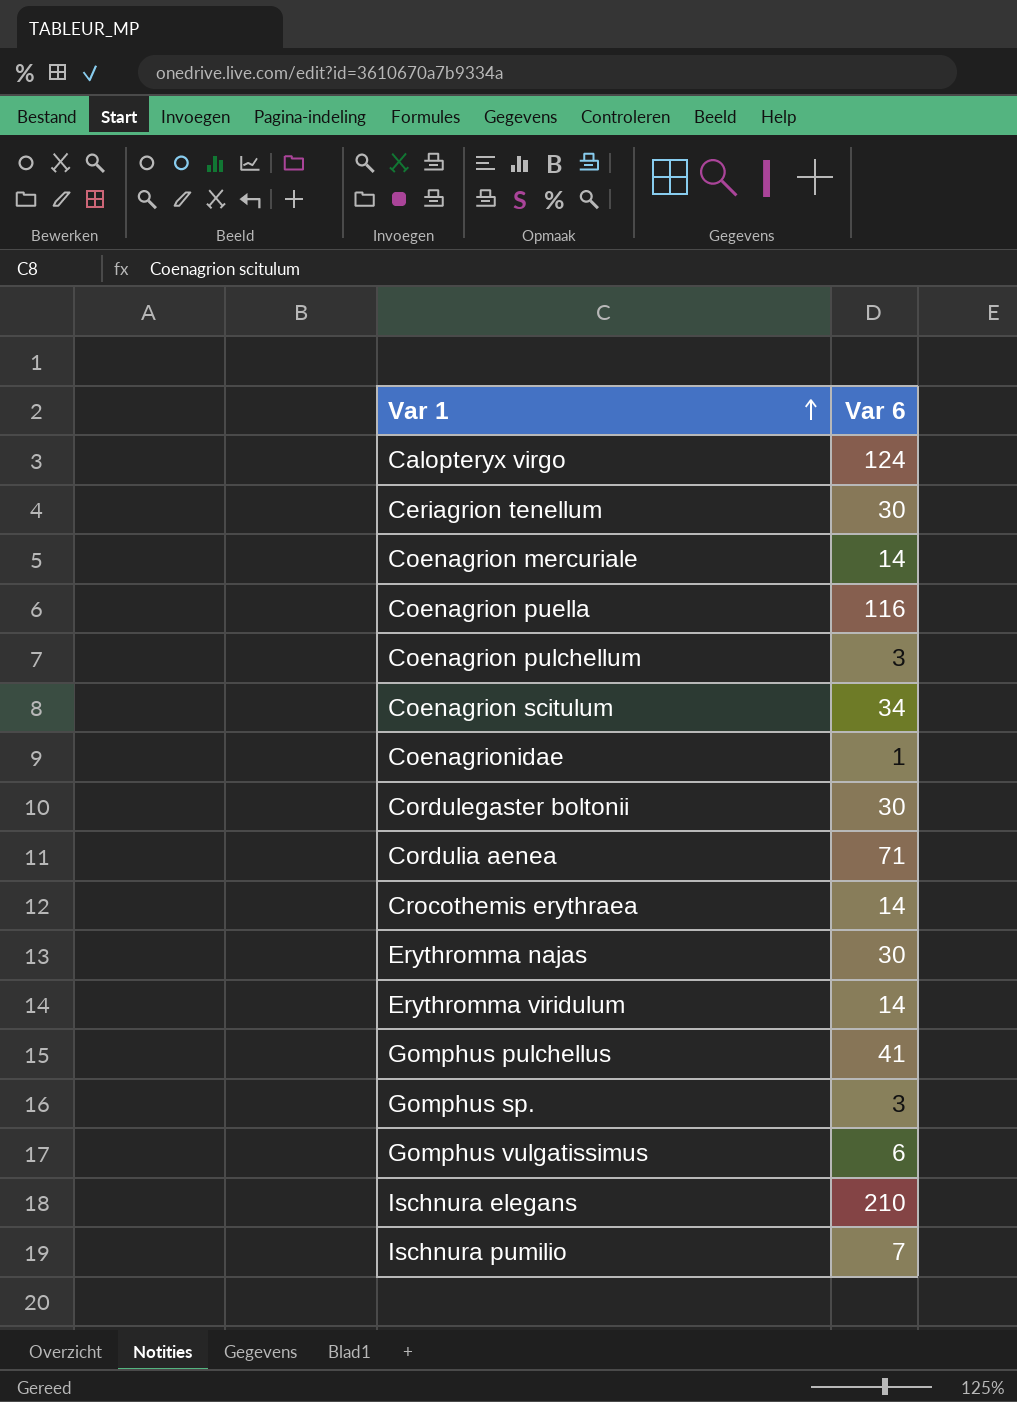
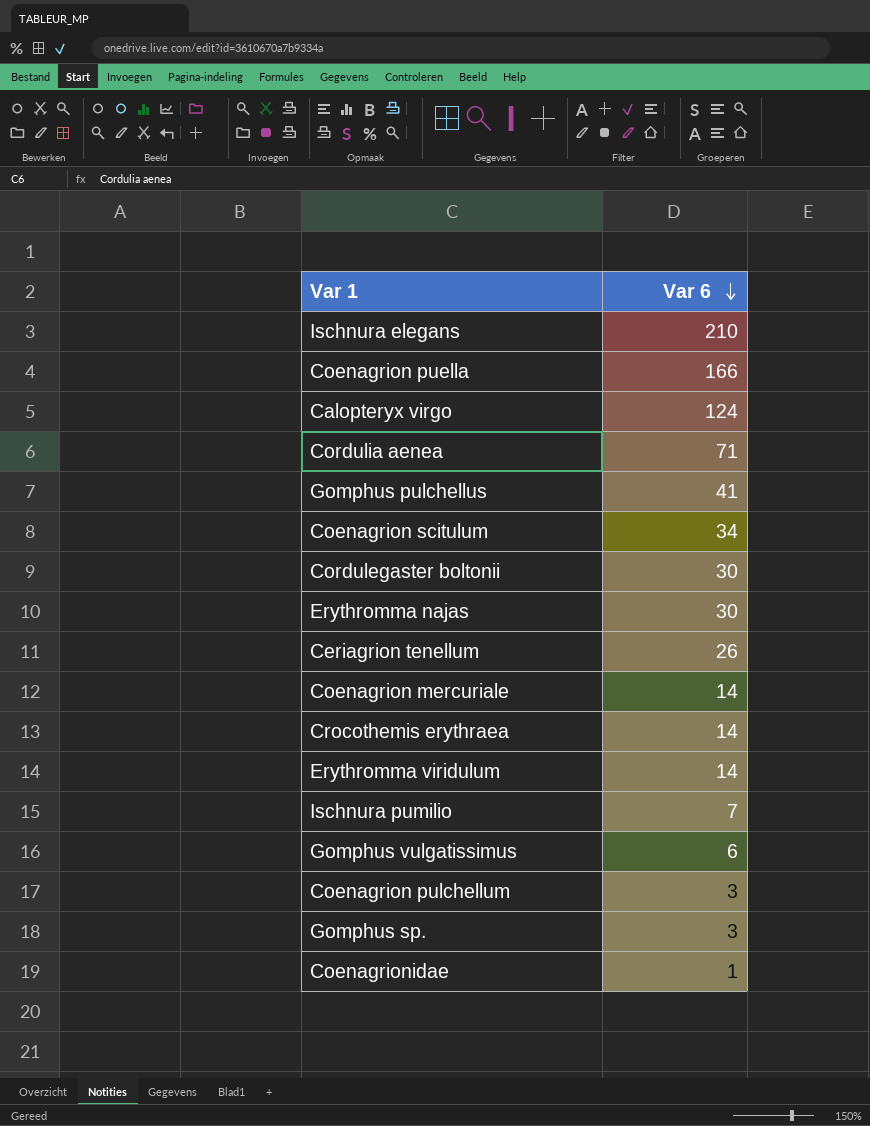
row order: Var 1 ascending -> Var 6 descending
Coenagrion puella | Var 6: 116 -> 166
Ceriagrion tenellum | Var 6: 30 -> 26

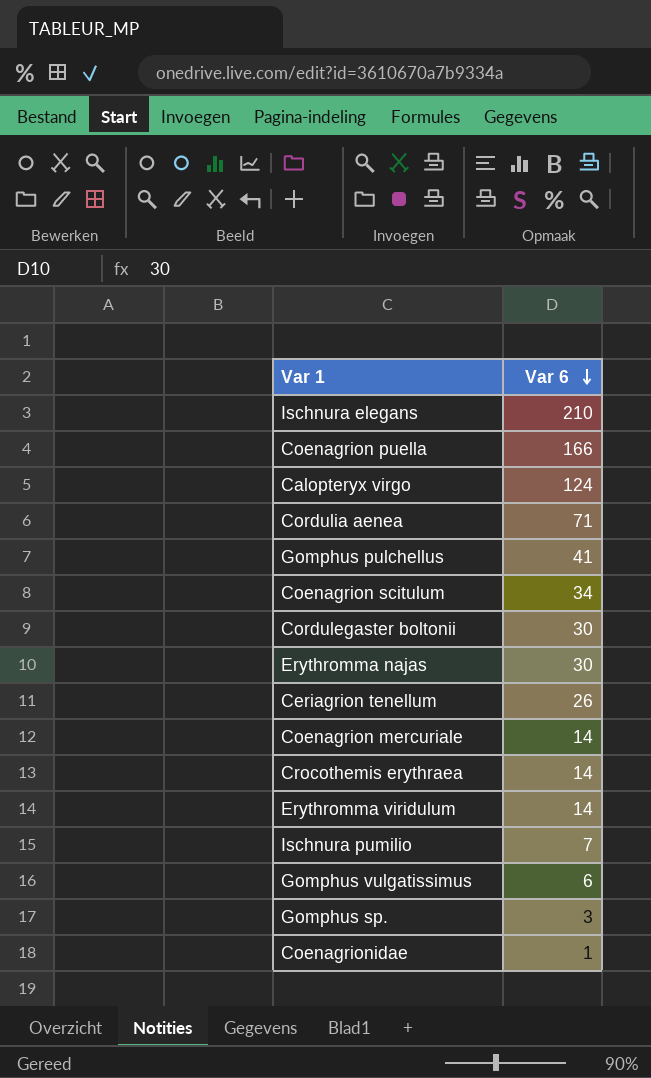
row Coenagrion pulchellum: 3 -> none

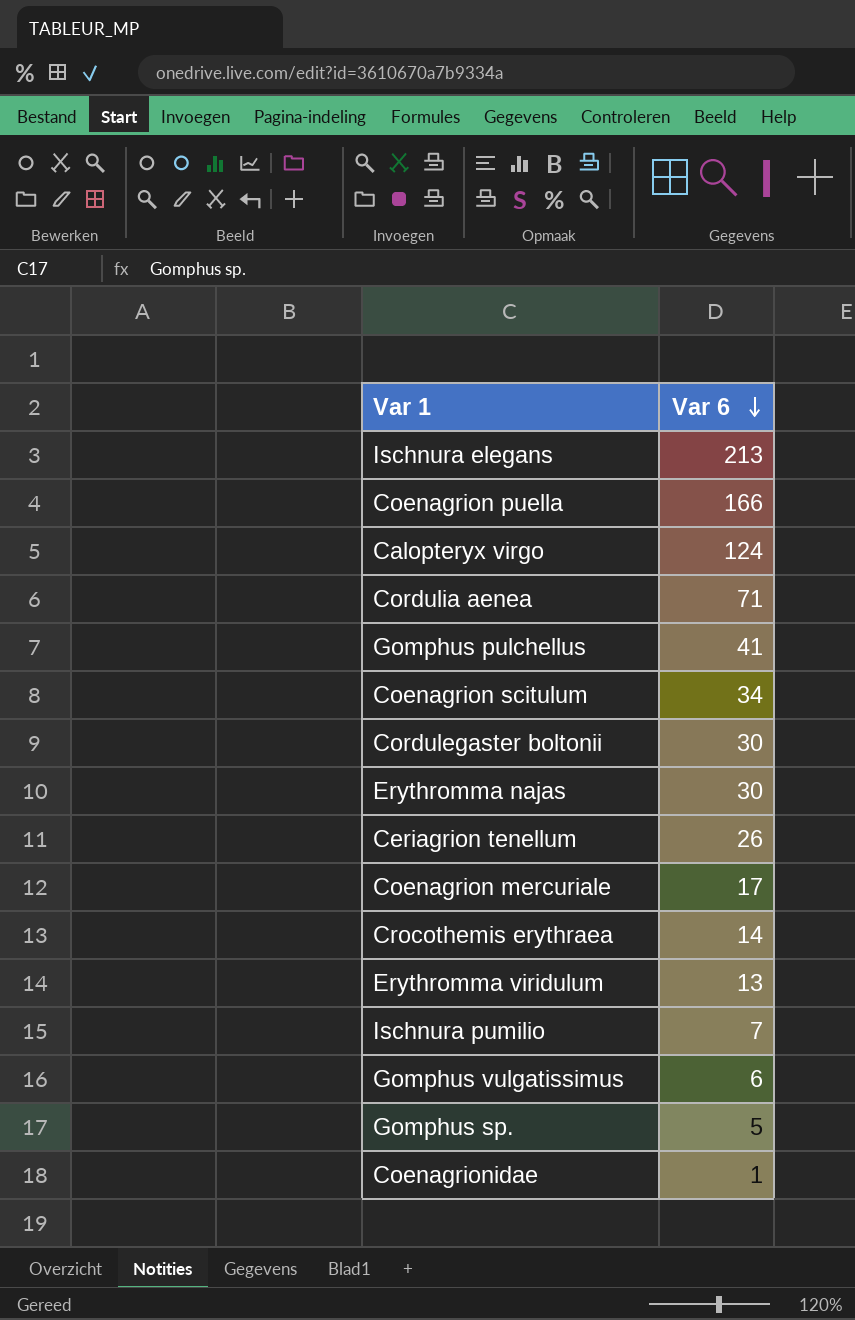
Ischnura elegans | Var 6: 210 -> 213
Coenagrion mercuriale | Var 6: 14 -> 17
Erythromma viridulum | Var 6: 14 -> 13
Gomphus sp. | Var 6: 3 -> 5

